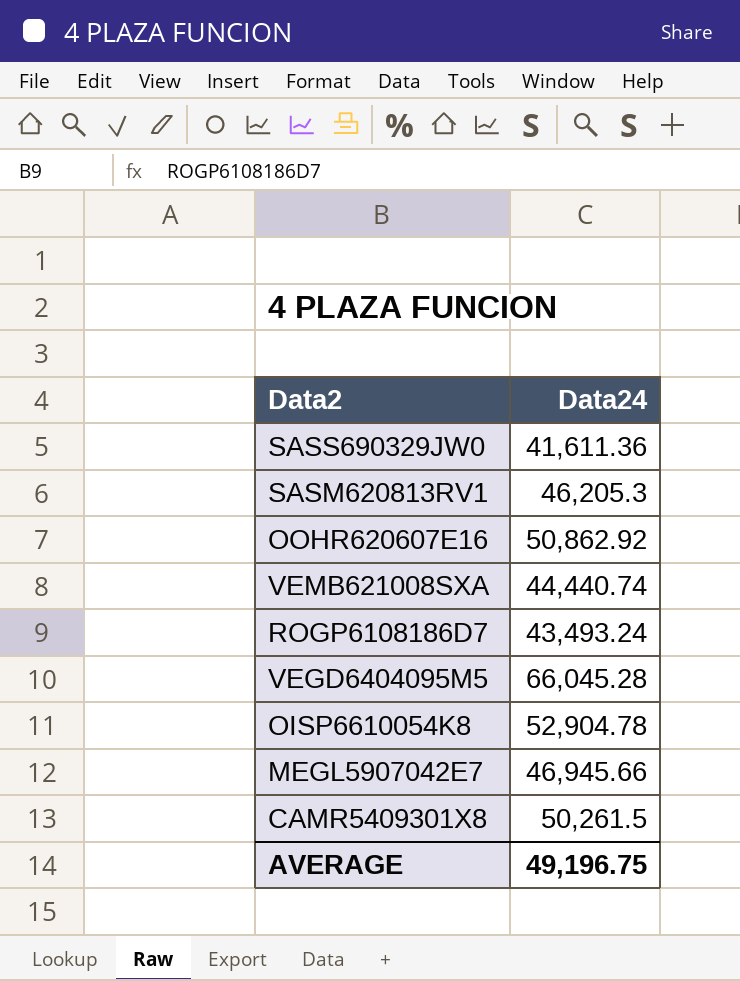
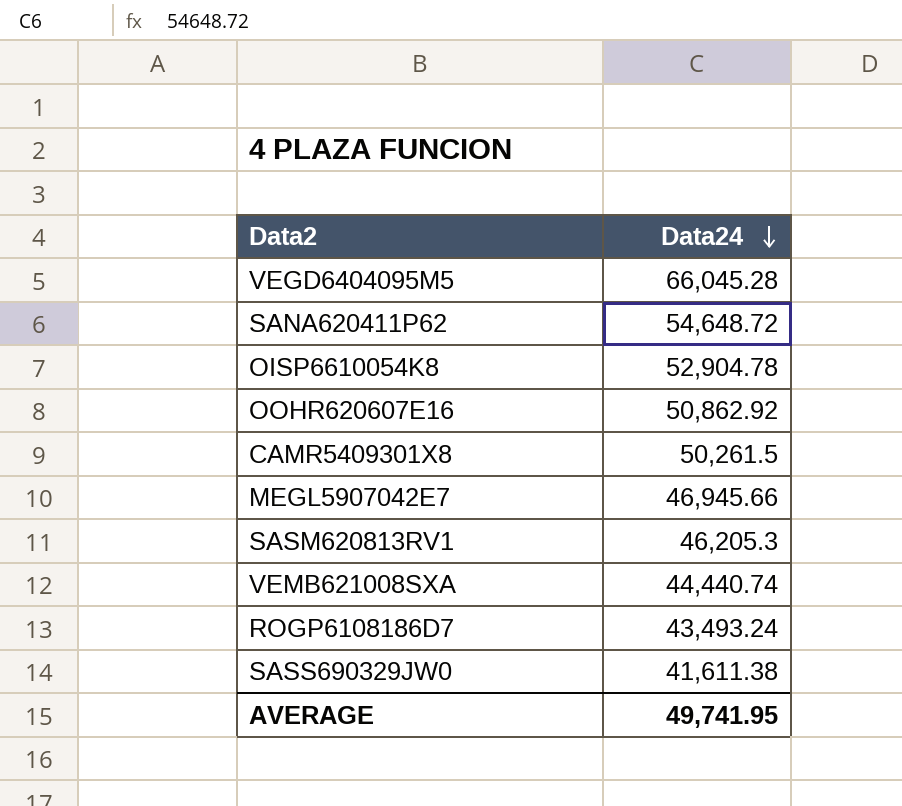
row order: none -> Data24 descending
row SANA620411P62: none -> 54,648.72
SASS690329JW0 | Data24: 41,611.36 -> 41,611.38
AVERAGE | Data24: 49,196.75 -> 49,741.95

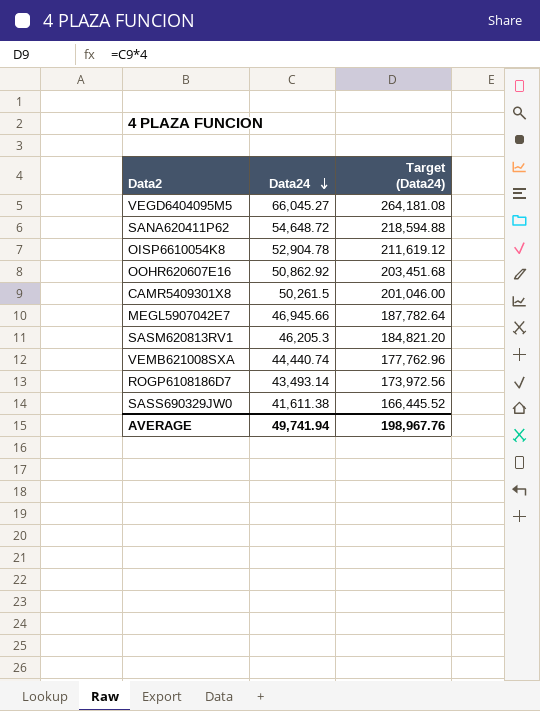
column Target (Data24) | formula: none -> [Data24] * 4
VEGD6404095M5 | Data24: 66,045.28 -> 66,045.27
ROGP6108186D7 | Data24: 43,493.24 -> 43,493.14
AVERAGE | Data24: 49,741.95 -> 49,741.94

